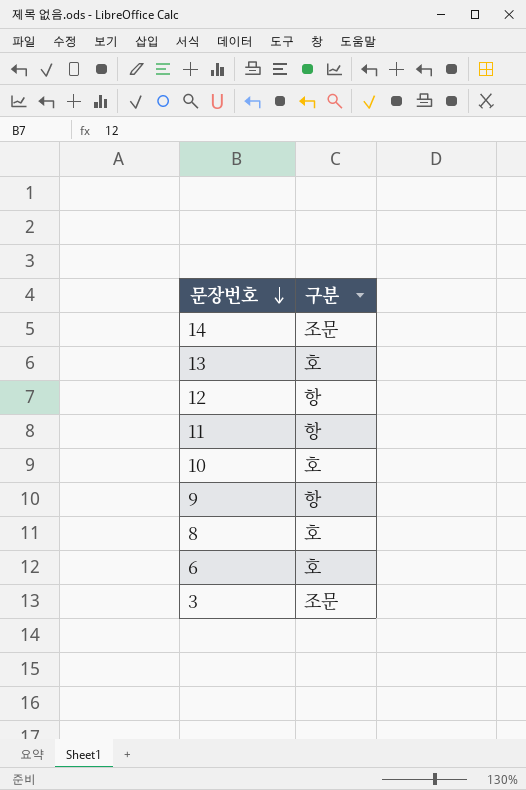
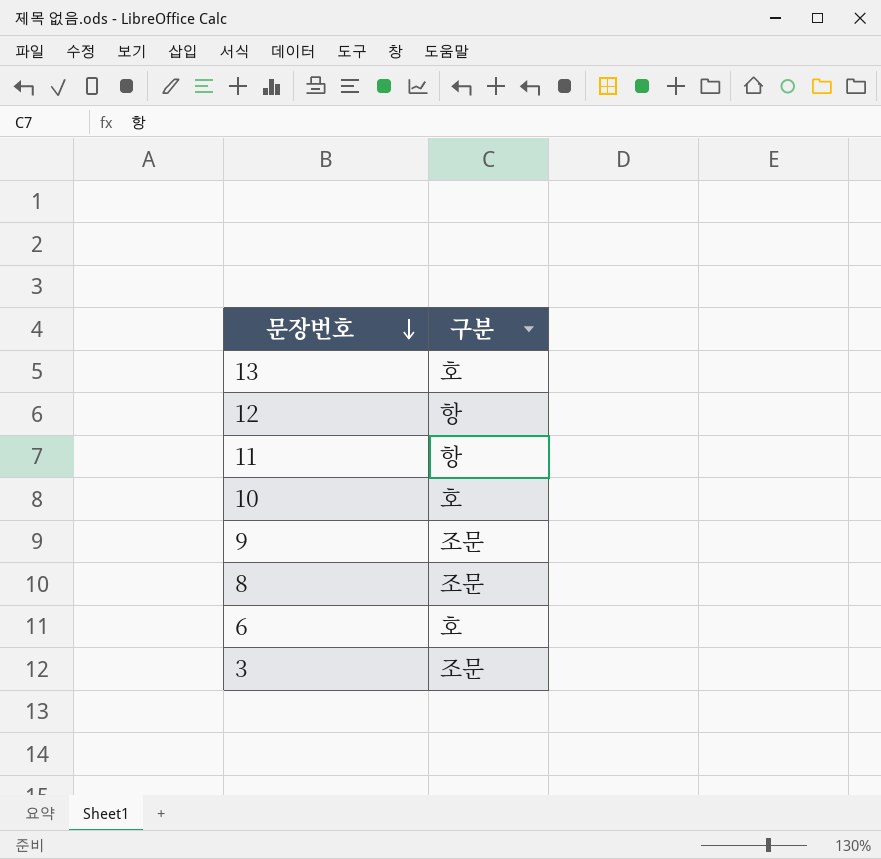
row 14: 조문 -> none
9 | 구분: 항 -> 조문
8 | 구분: 호 -> 조문

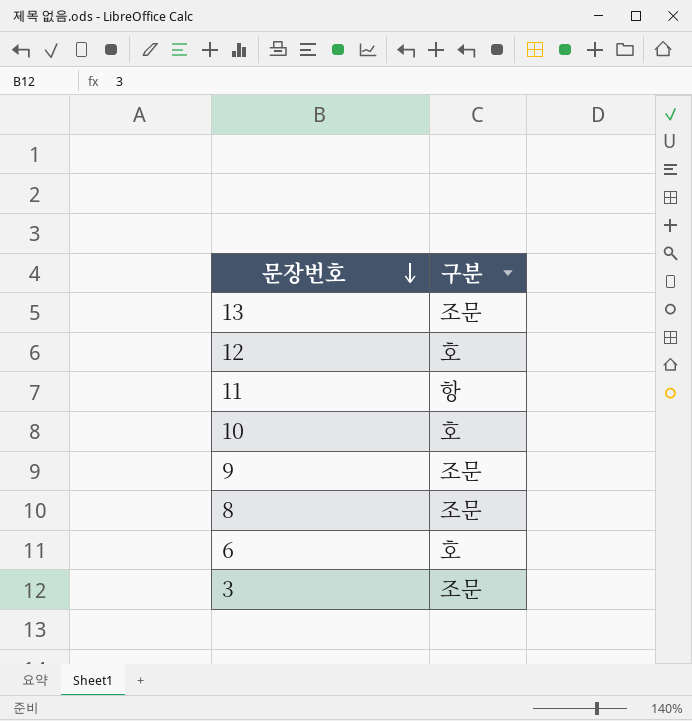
13 | 구분: 호 -> 조문
12 | 구분: 항 -> 호

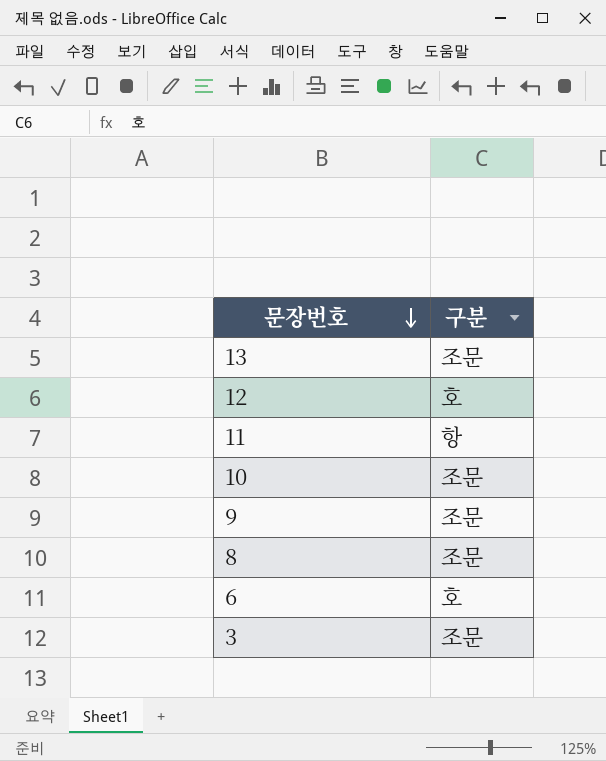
10 | 구분: 호 -> 조문

